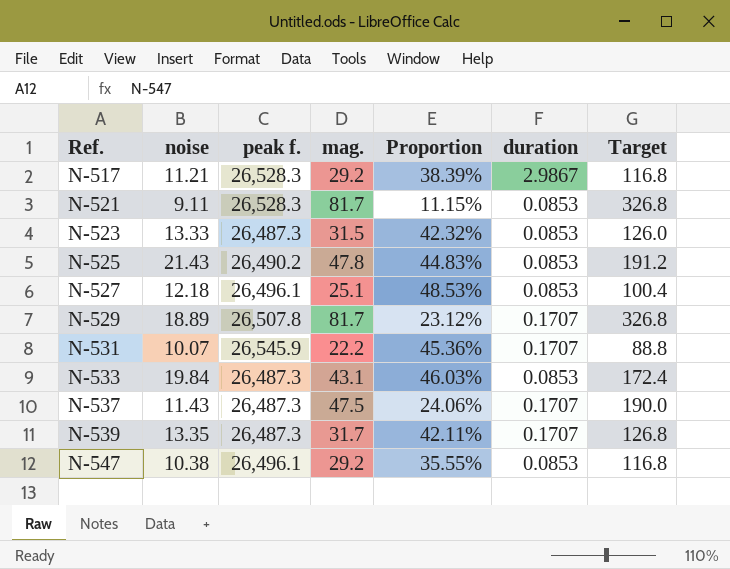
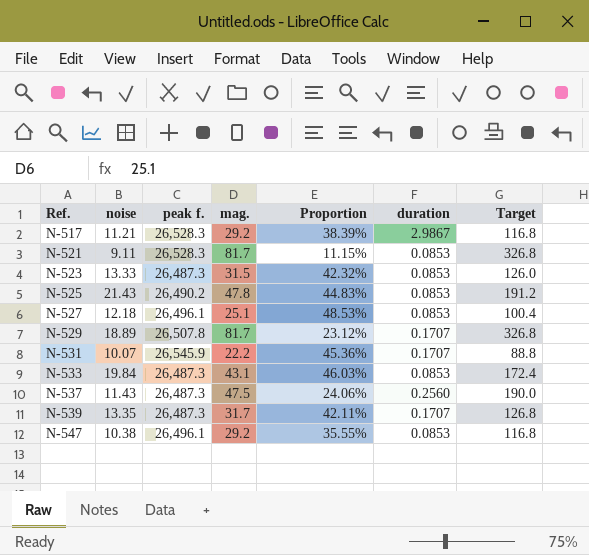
N-537 | duration: 0.1707 -> 0.2560

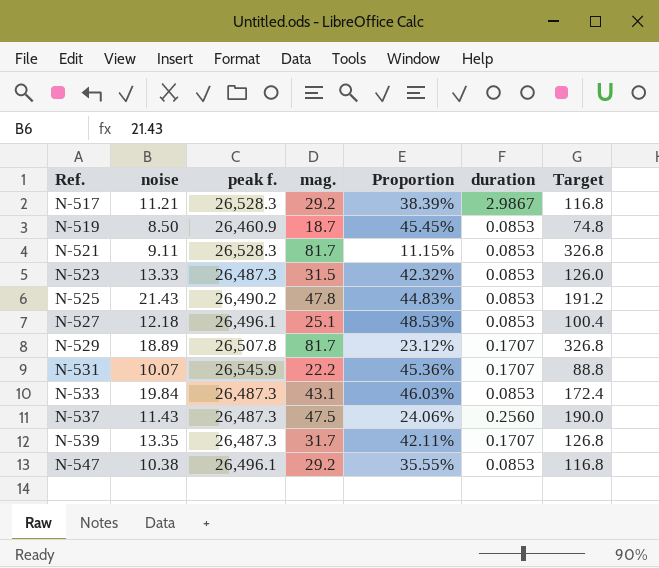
row N-519: none -> 8.50 | 26,460.9 | 18.7 | 45.45% | 0.0853 | 74.8

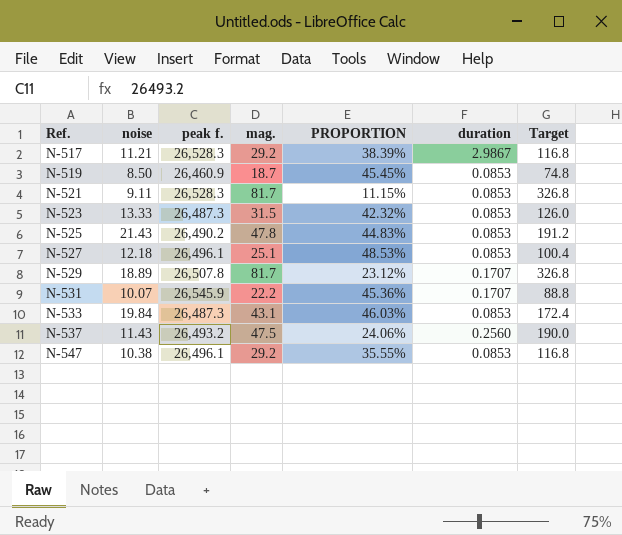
column name: Proportion -> PROPORTION
row N-539: 13.35 | 26,487.3 | 31.7 | 42.11% | 0.1707 | 126.8 -> none
N-537 | peak f.: 26,487.3 -> 26,493.2

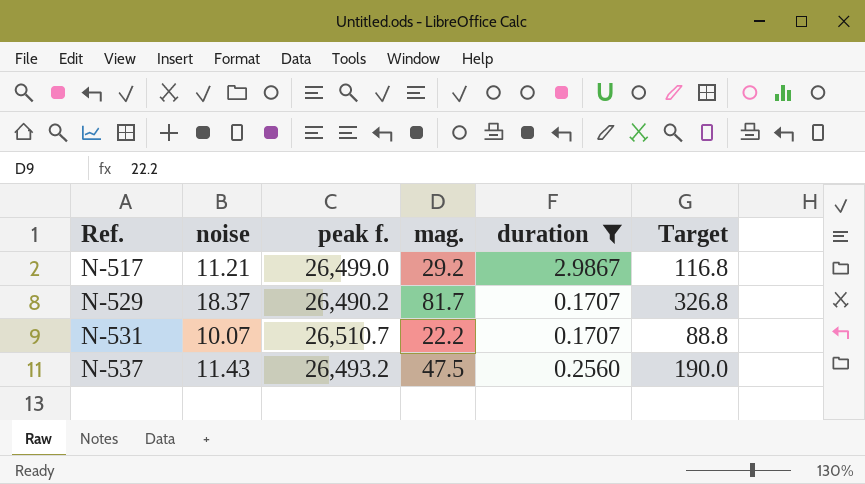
filter: none -> duration != 0.0853
column PROPORTION | formula: [noise] / [mag.] -> none
N-517 | peak f.: 26,528.3 -> 26,499.0
N-529 | noise: 18.89 -> 18.37
N-529 | peak f.: 26,507.8 -> 26,490.2
N-531 | peak f.: 26,545.9 -> 26,510.7

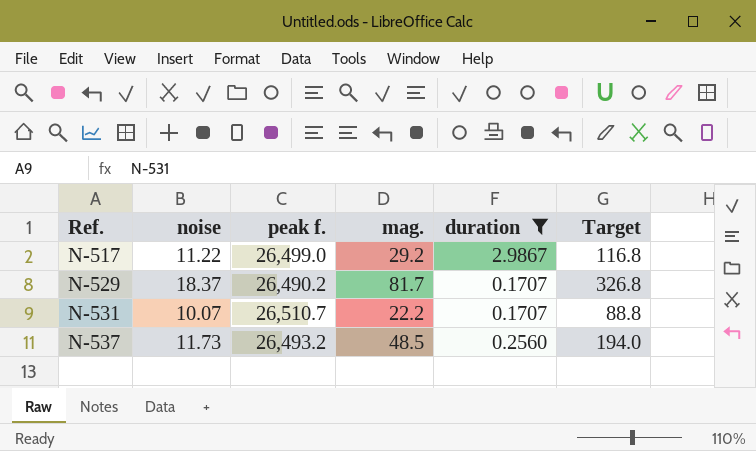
N-517 | noise: 11.21 -> 11.22
N-537 | noise: 11.43 -> 11.73
N-537 | mag.: 47.5 -> 48.5
N-537 | Target: 190.0 -> 194.0

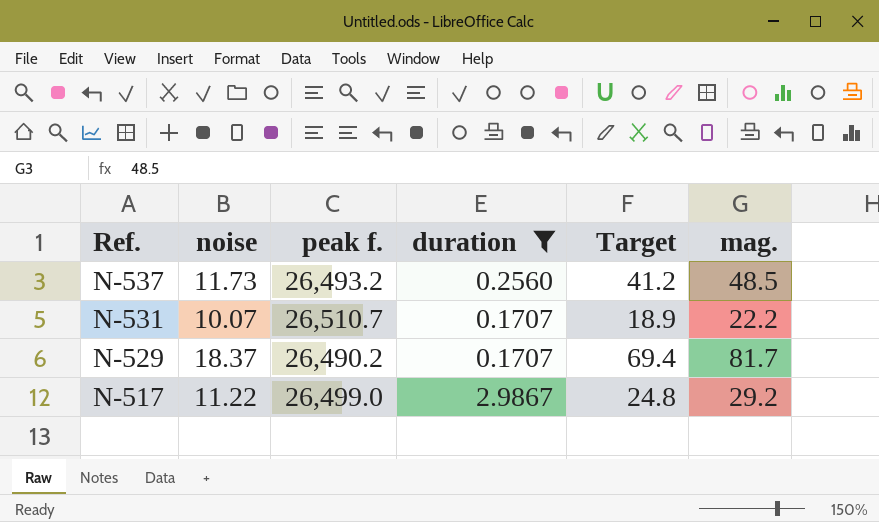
row order: Ref. ascending -> Ref. descending
column Target | formula: [mag.] * 4 -> [mag.] * 0.85
column mag. | position: 4 -> 6

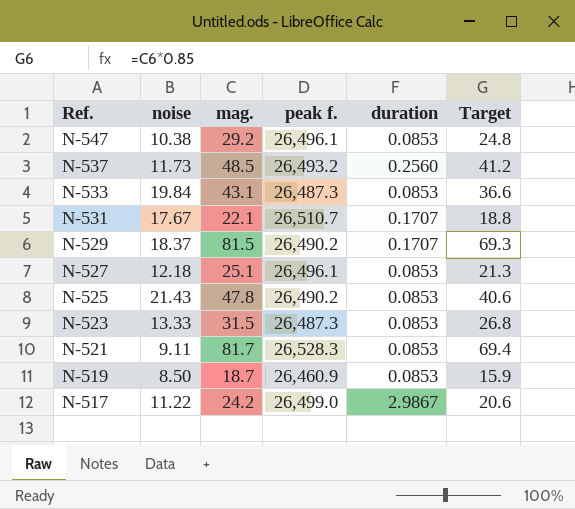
filter: duration != 0.0853 -> none
column mag. | position: 6 -> 3
N-531 | noise: 10.07 -> 17.67
N-531 | mag.: 22.2 -> 22.1
N-531 | Target: 18.9 -> 18.8
N-529 | mag.: 81.7 -> 81.5
N-529 | Target: 69.4 -> 69.3
N-517 | mag.: 29.2 -> 24.2
N-517 | Target: 24.8 -> 20.6

